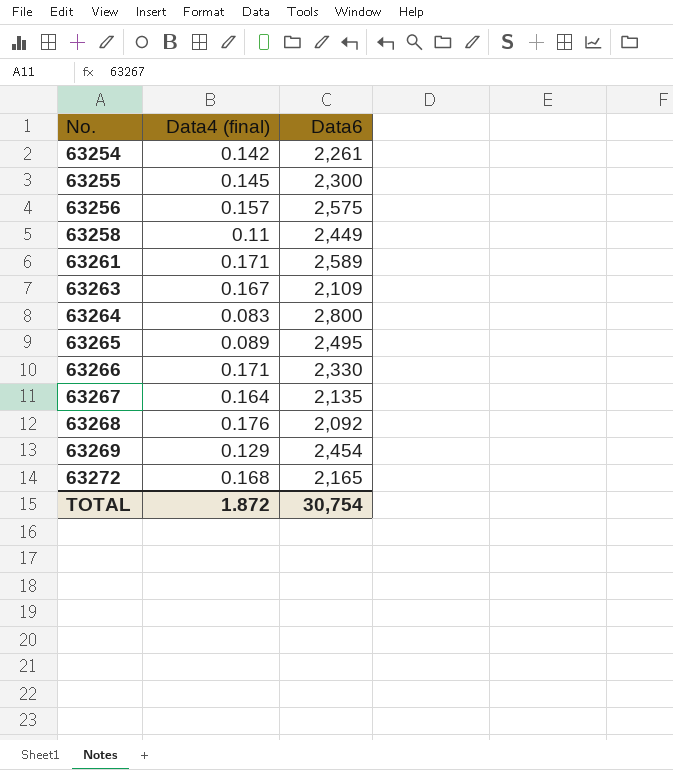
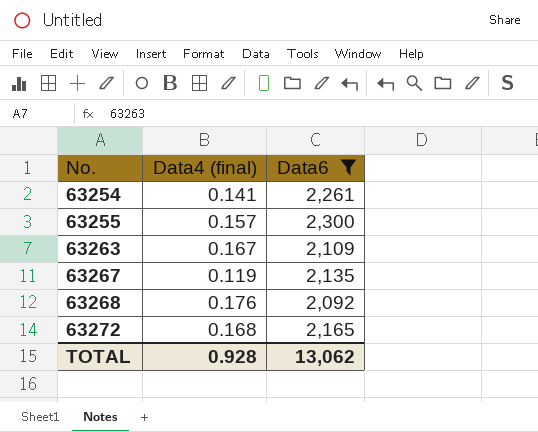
filter: none -> Data6 <= 2,300
63254 | Data4 (final): 0.142 -> 0.141
63255 | Data4 (final): 0.145 -> 0.157
63267 | Data4 (final): 0.164 -> 0.119
TOTAL | Data4 (final): 1.872 -> 0.928
TOTAL | Data6: 30,754 -> 13,062

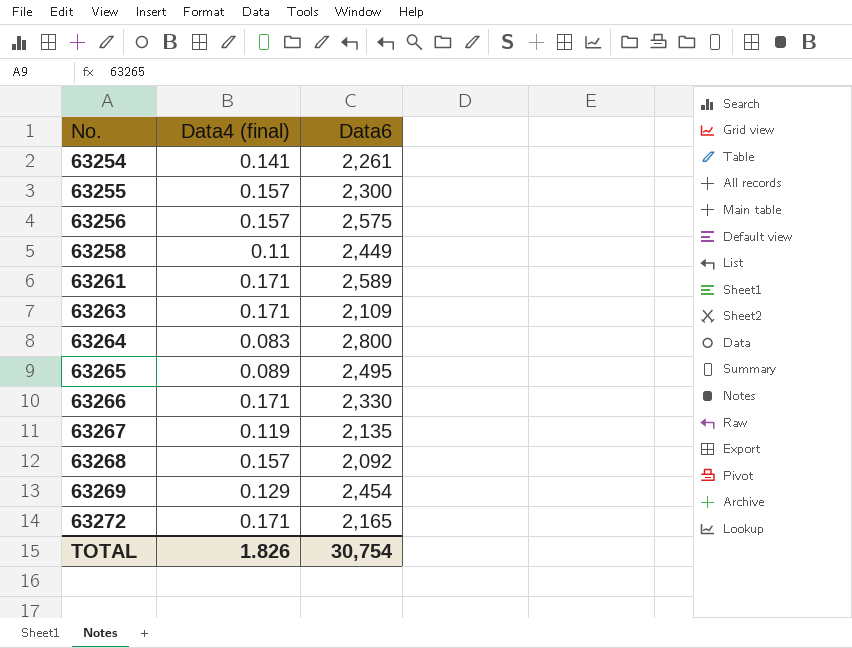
filter: Data6 <= 2,300 -> none
63263 | Data4 (final): 0.167 -> 0.171
63268 | Data4 (final): 0.176 -> 0.157
63272 | Data4 (final): 0.168 -> 0.171
TOTAL | Data4 (final): 0.928 -> 1.826
TOTAL | Data6: 13,062 -> 30,754

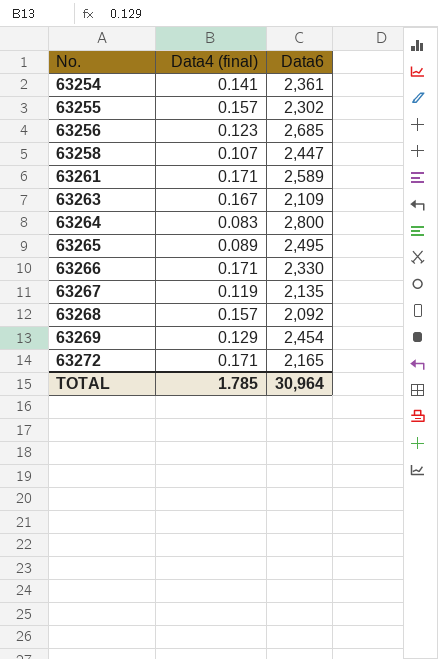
63254 | Data6: 2,261 -> 2,361
63255 | Data6: 2,300 -> 2,302
63256 | Data4 (final): 0.157 -> 0.123
63256 | Data6: 2,575 -> 2,685
63258 | Data4 (final): 0.11 -> 0.107
63258 | Data6: 2,449 -> 2,447
63263 | Data4 (final): 0.171 -> 0.167
TOTAL | Data4 (final): 1.826 -> 1.785
TOTAL | Data6: 30,754 -> 30,964

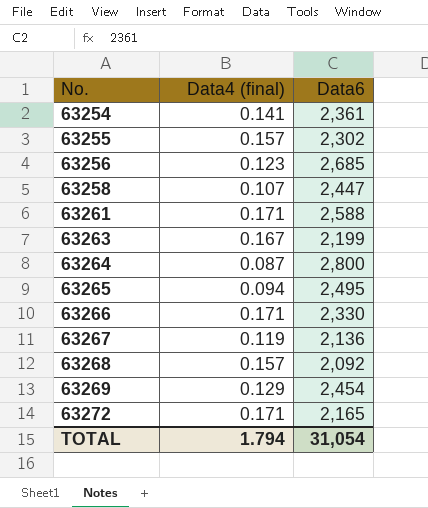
63261 | Data6: 2,589 -> 2,588
63263 | Data6: 2,109 -> 2,199
63264 | Data4 (final): 0.083 -> 0.087
63265 | Data4 (final): 0.089 -> 0.094
63267 | Data6: 2,135 -> 2,136
TOTAL | Data4 (final): 1.785 -> 1.794
TOTAL | Data6: 30,964 -> 31,054

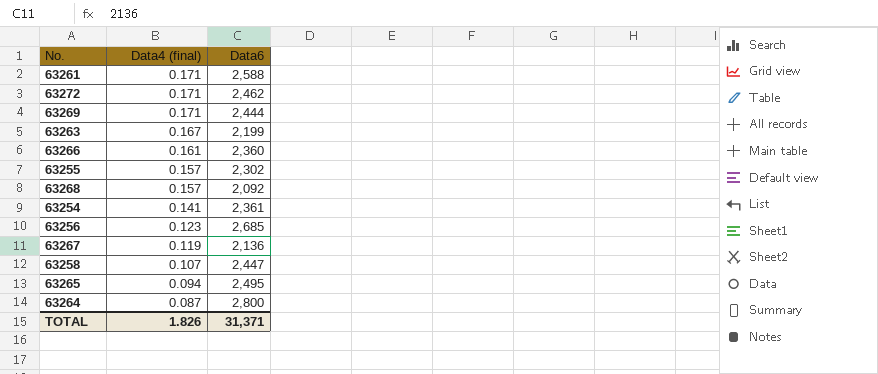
row order: No. ascending -> Data4 (final) descending
63272 | Data6: 2,165 -> 2,462
63269 | Data4 (final): 0.129 -> 0.171
63269 | Data6: 2,454 -> 2,444
63266 | Data4 (final): 0.171 -> 0.161
63266 | Data6: 2,330 -> 2,360
TOTAL | Data4 (final): 1.794 -> 1.826
TOTAL | Data6: 31,054 -> 31,371

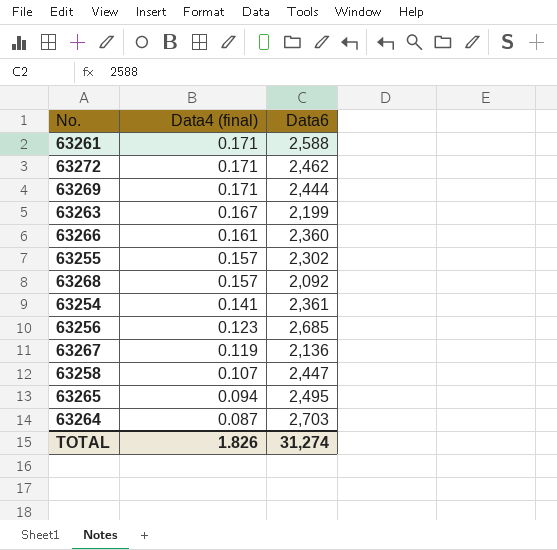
63264 | Data6: 2,800 -> 2,703
TOTAL | Data6: 31,371 -> 31,274

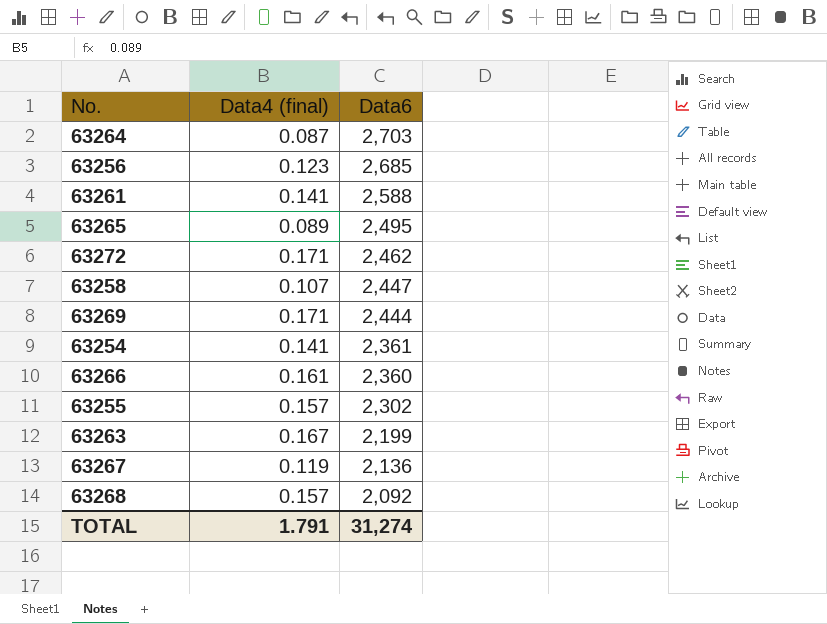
row order: Data4 (final) descending -> Data6 descending
63261 | Data4 (final): 0.171 -> 0.141
63265 | Data4 (final): 0.094 -> 0.089
TOTAL | Data4 (final): 1.826 -> 1.791

